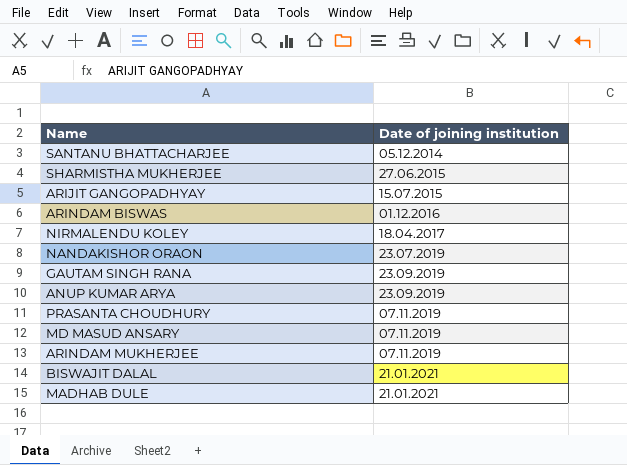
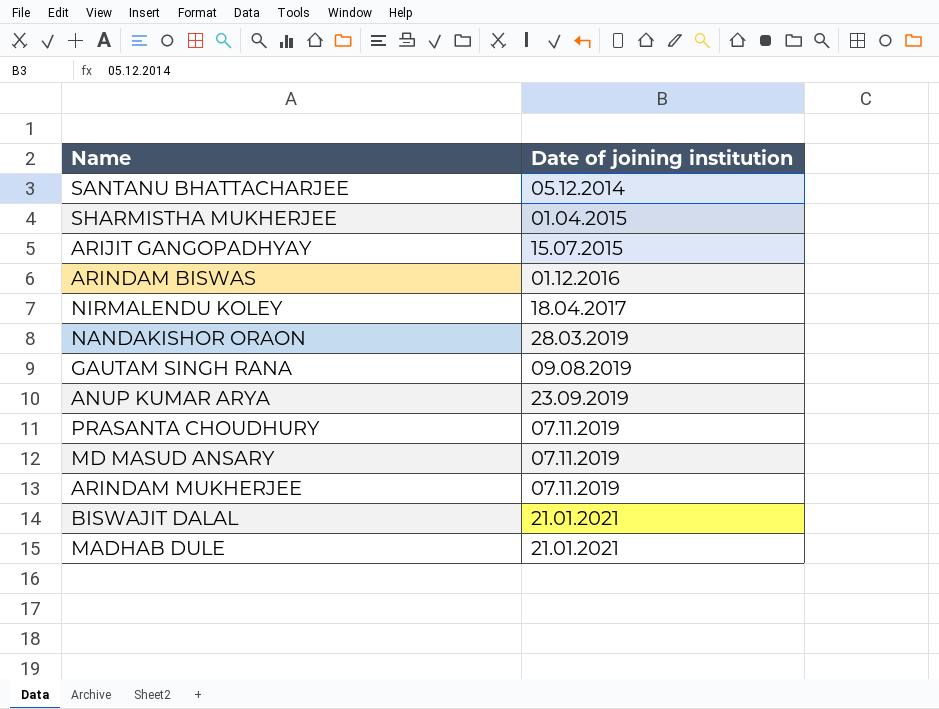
SHARMISTHA MUKHERJEE | Date of joining institution: 27.06.2015 -> 01.04.2015
NANDAKISHOR ORAON | Date of joining institution: 23.07.2019 -> 28.03.2019
GAUTAM SINGH RANA | Date of joining institution: 23.09.2019 -> 09.08.2019

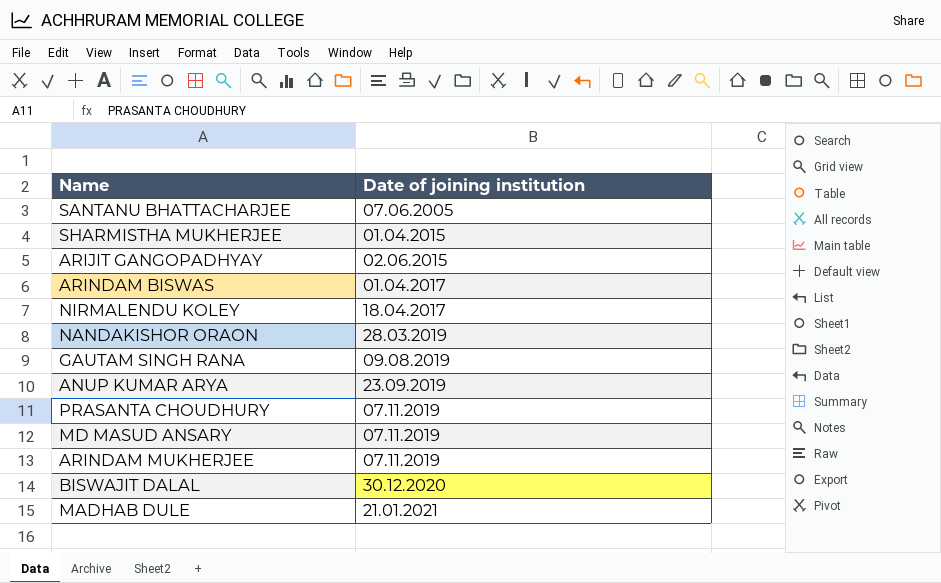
SANTANU BHATTACHARJEE | Date of joining institution: 05.12.2014 -> 07.06.2005
ARIJIT GANGOPADHYAY | Date of joining institution: 15.07.2015 -> 02.06.2015
ARINDAM BISWAS | Date of joining institution: 01.12.2016 -> 01.04.2017
BISWAJIT DALAL | Date of joining institution: 21.01.2021 -> 30.12.2020

